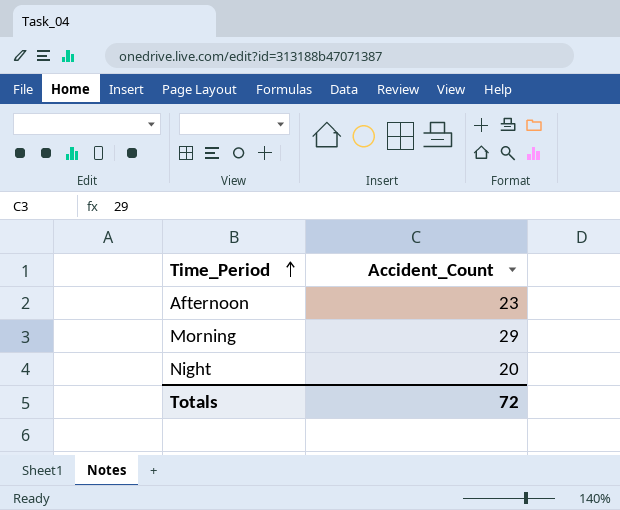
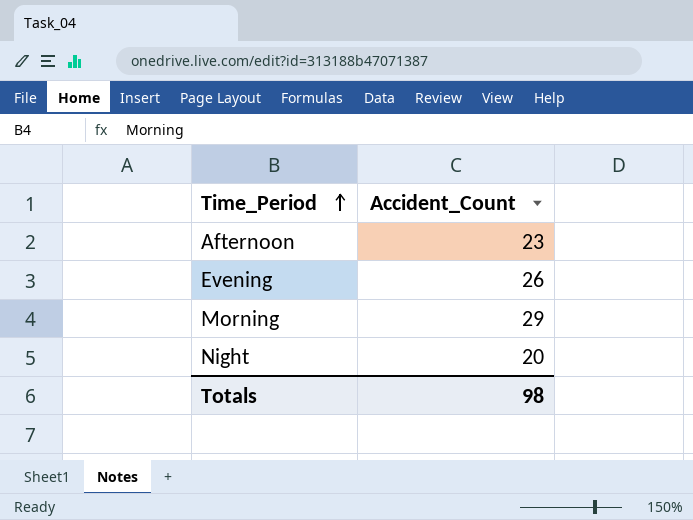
row Evening: none -> 26
Totals | Accident_Count: 72 -> 98

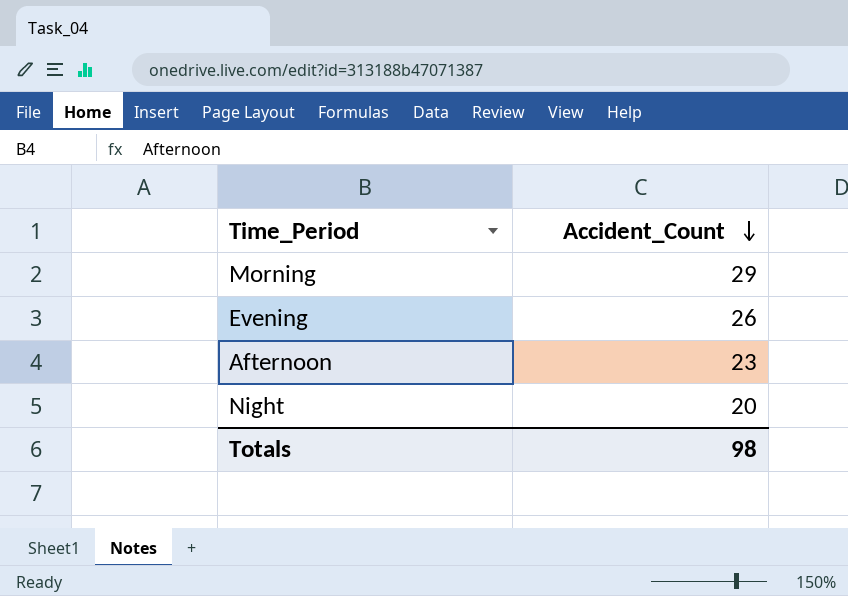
row order: Time_Period ascending -> Accident_Count descending

